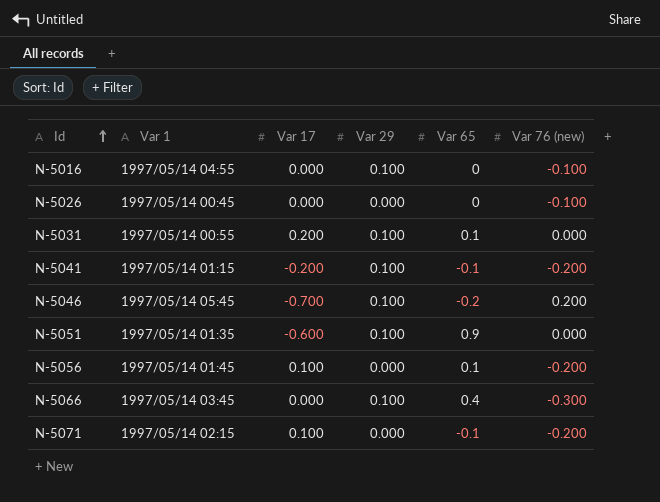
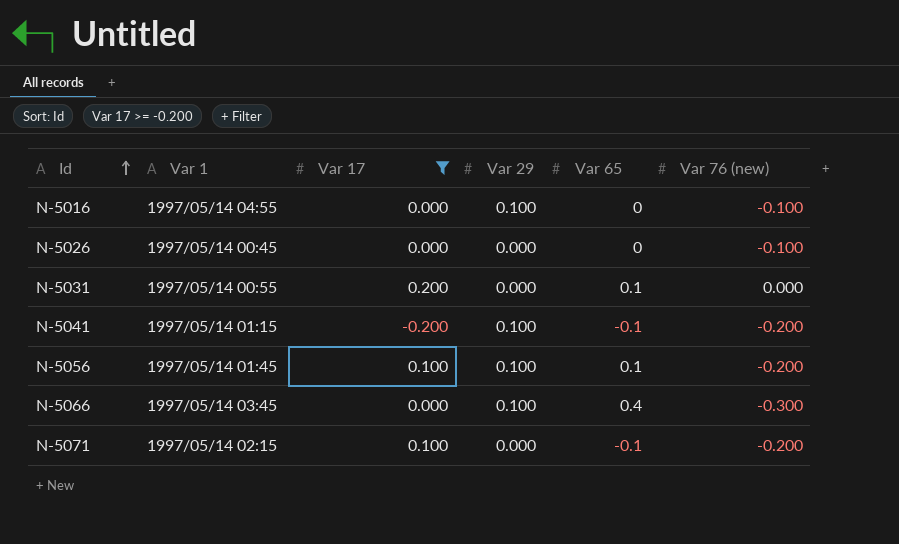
filter: none -> Var 17 >= -0.200
N-5031 | Var 29: 0.100 -> 0.000
N-5056 | Var 29: 0.000 -> 0.100

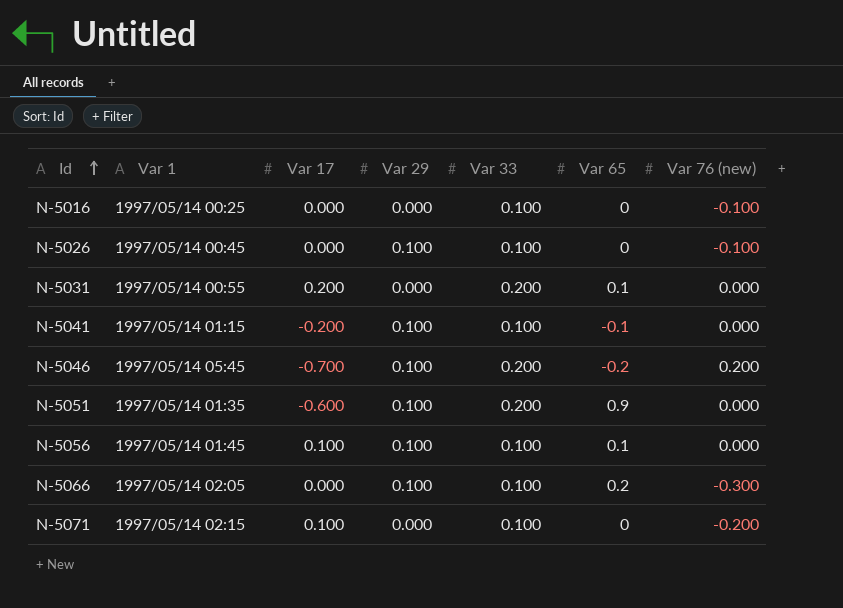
filter: Var 17 >= -0.200 -> none
column Var 33 | position: none -> 5
N-5016 | Var 1: 1997/05/14 04:55 -> 1997/05/14 00:25
N-5016 | Var 29: 0.100 -> 0.000
N-5026 | Var 29: 0.000 -> 0.100
N-5041 | Var 76 (new): -0.200 -> 0.000
N-5056 | Var 76 (new): -0.200 -> 0.000
N-5066 | Var 1: 1997/05/14 03:45 -> 1997/05/14 02:05
N-5066 | Var 65: 0.4 -> 0.2
N-5071 | Var 65: -0.1 -> 0

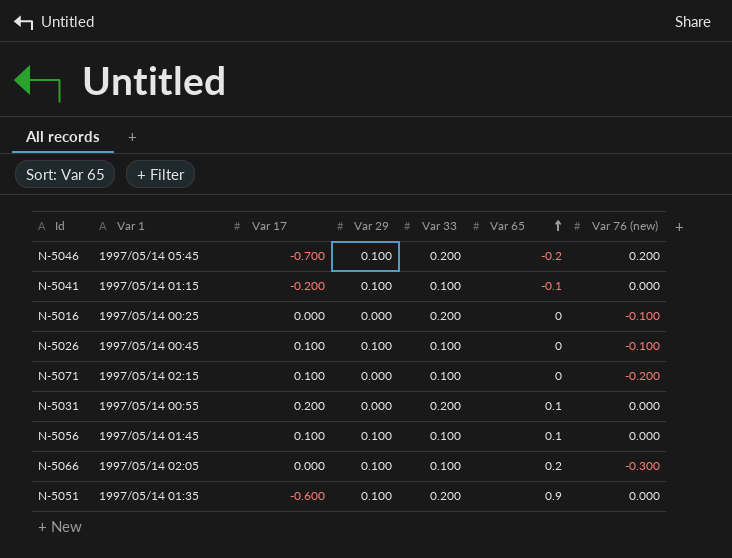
row order: Id ascending -> Var 65 ascending
N-5016 | Var 33: 0.100 -> 0.200
N-5026 | Var 17: 0.000 -> 0.100

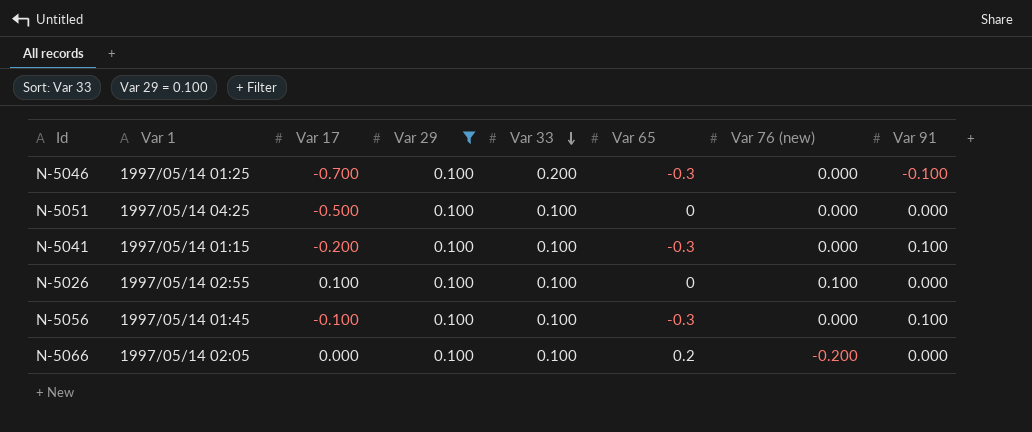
filter: none -> Var 29 = 0.100
row order: Var 65 ascending -> Var 33 descending
column Var 91 | position: none -> 8
N-5046 | Var 1: 1997/05/14 05:45 -> 1997/05/14 01:25
N-5046 | Var 65: -0.2 -> -0.3
N-5046 | Var 76 (new): 0.200 -> 0.000
N-5051 | Var 1: 1997/05/14 01:35 -> 1997/05/14 04:25
N-5051 | Var 17: -0.600 -> -0.500
N-5051 | Var 33: 0.200 -> 0.100
N-5051 | Var 65: 0.9 -> 0
N-5041 | Var 65: -0.1 -> -0.3
N-5026 | Var 1: 1997/05/14 00:45 -> 1997/05/14 02:55
N-5026 | Var 76 (new): -0.100 -> 0.100
N-5056 | Var 17: 0.100 -> -0.100
N-5056 | Var 65: 0.1 -> -0.3
N-5066 | Var 76 (new): -0.300 -> -0.200

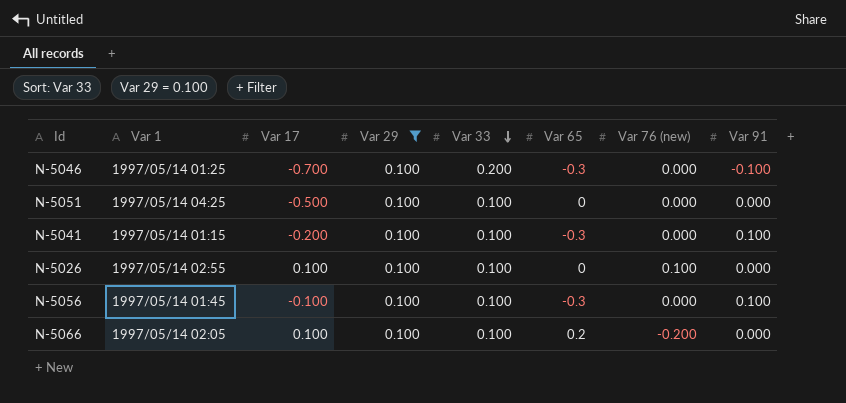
N-5066 | Var 17: 0.000 -> 0.100

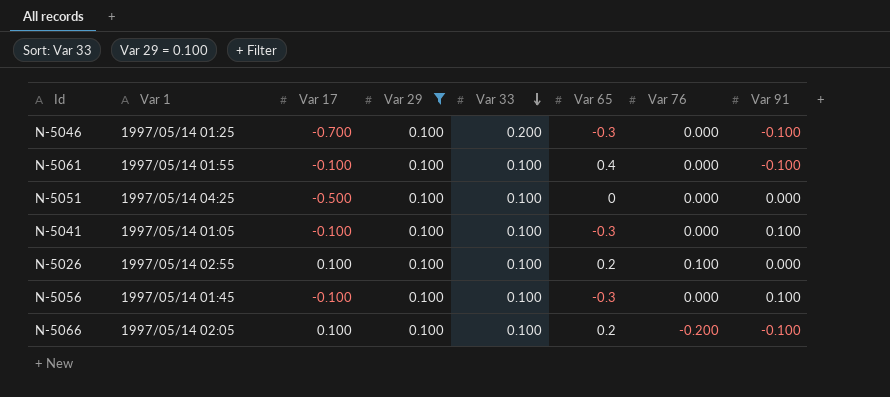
column name: Var 76 (new) -> Var 76
row N-5061: none -> 1997/05/14 01:55 | -0.100 | 0.100 | 0.100 | 0.4 | 0.000 | -0.100
N-5041 | Var 1: 1997/05/14 01:15 -> 1997/05/14 01:05
N-5041 | Var 17: -0.200 -> -0.100
N-5026 | Var 65: 0 -> 0.2
N-5066 | Var 91: 0.000 -> -0.100

